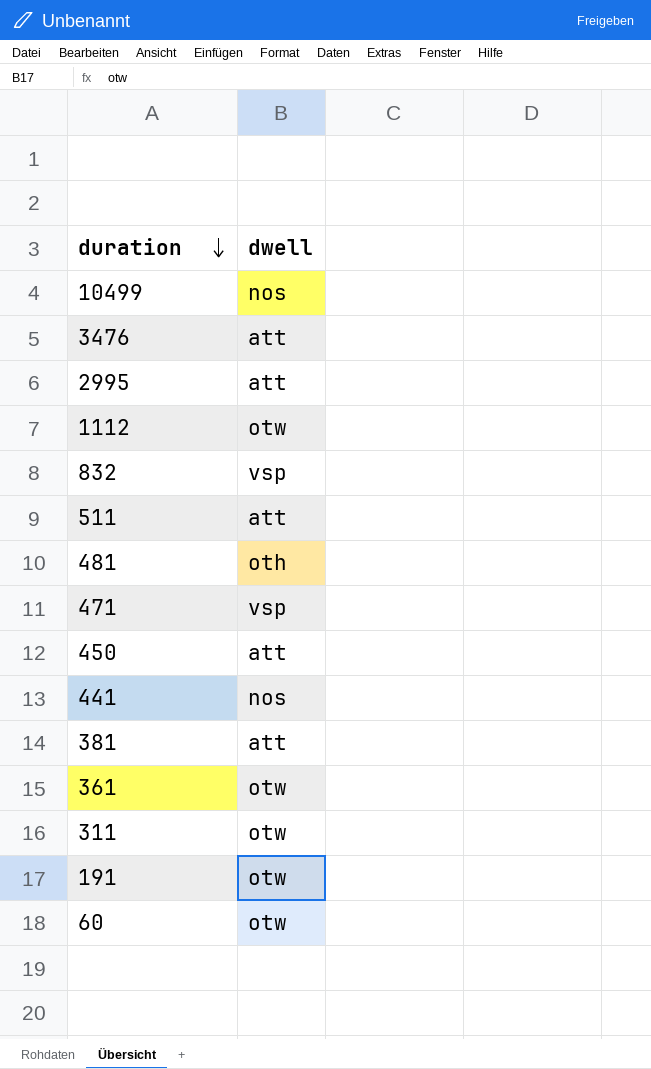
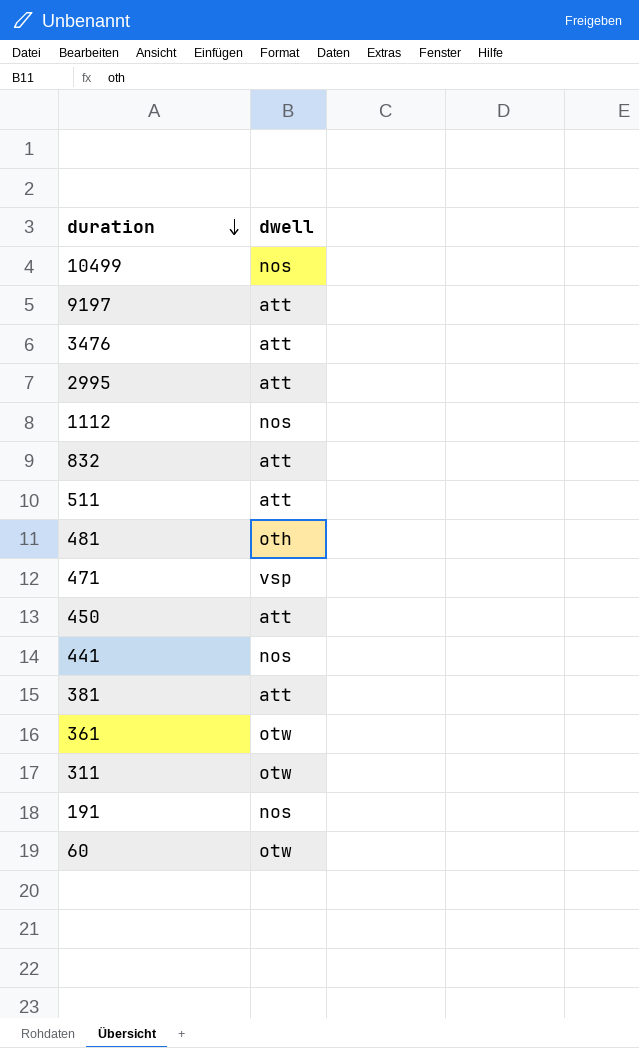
row 9197: none -> att
1112 | dwell: otw -> nos
832 | dwell: vsp -> att
191 | dwell: otw -> nos

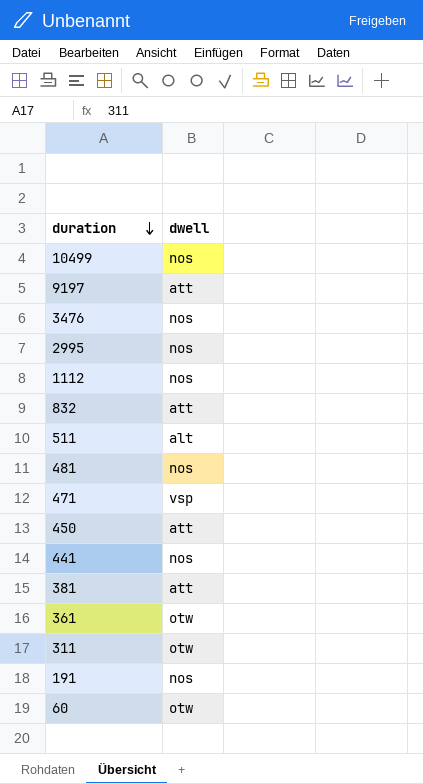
3476 | dwell: att -> nos
2995 | dwell: att -> nos
511 | dwell: att -> alt
481 | dwell: oth -> nos

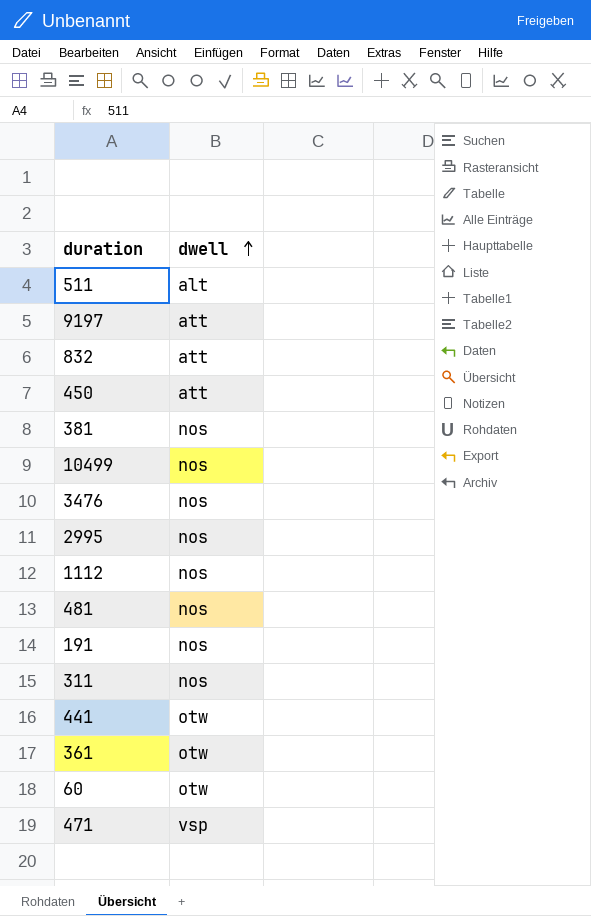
row order: duration descending -> dwell ascending
381 | dwell: att -> nos
311 | dwell: otw -> nos
441 | dwell: nos -> otw

